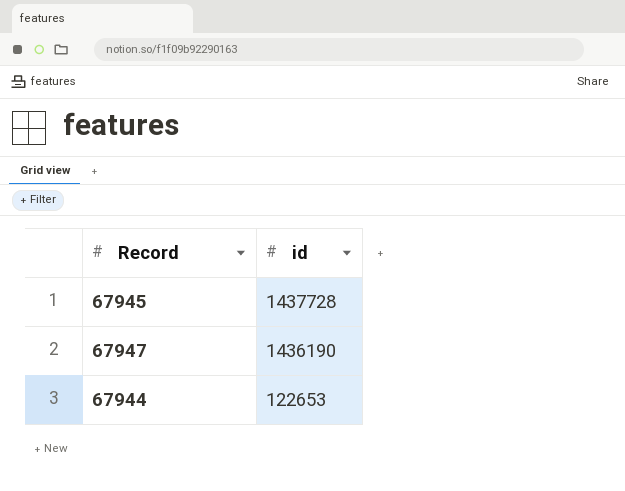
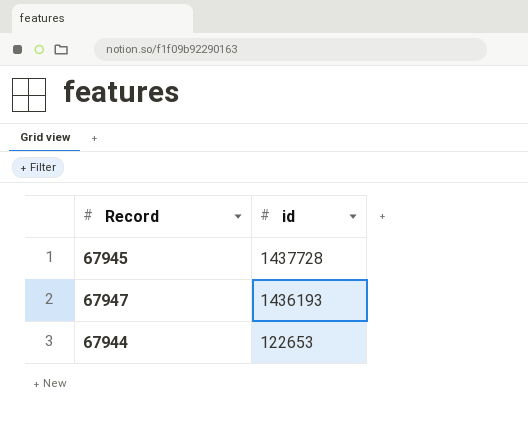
67947 | id: 1436190 -> 1436193

